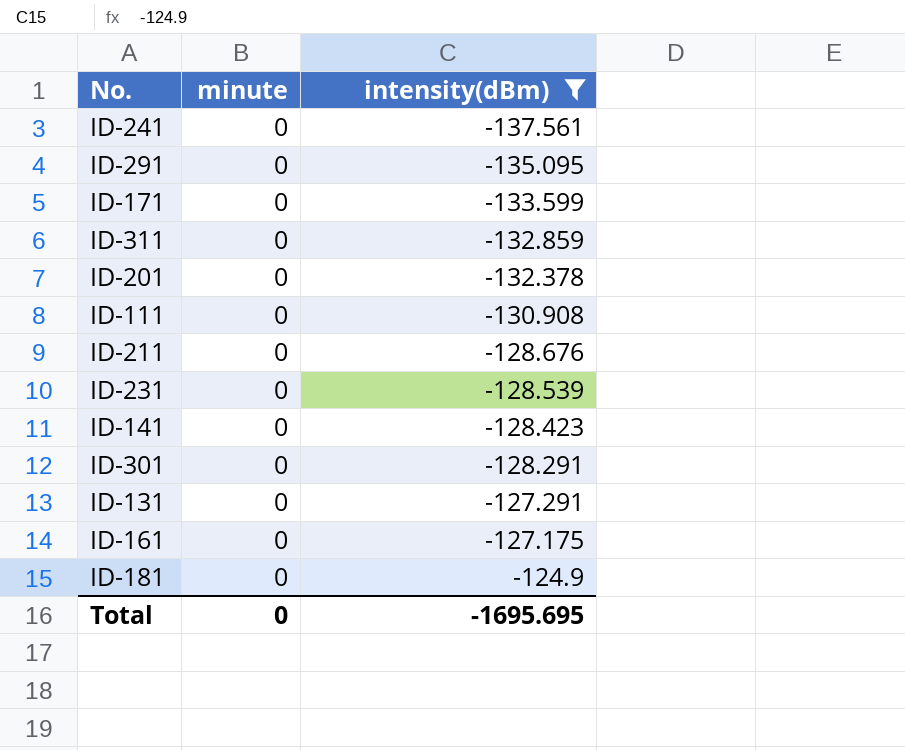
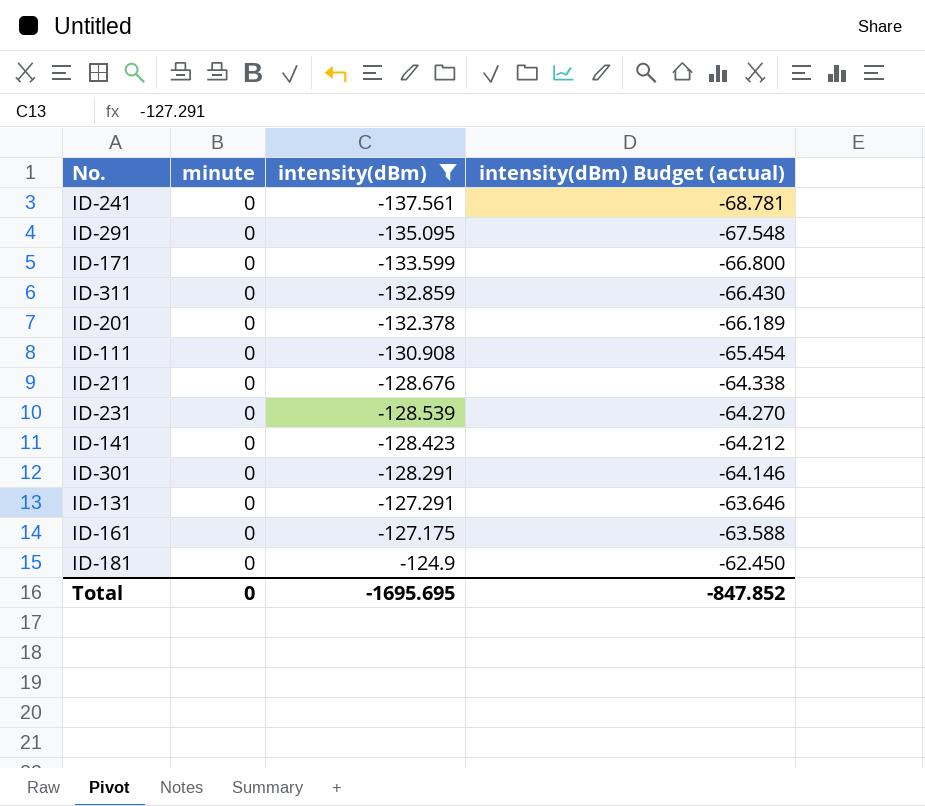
column intensity(dBm) Budget (actual) | formula: none -> [intensity(dBm)] * 0.5

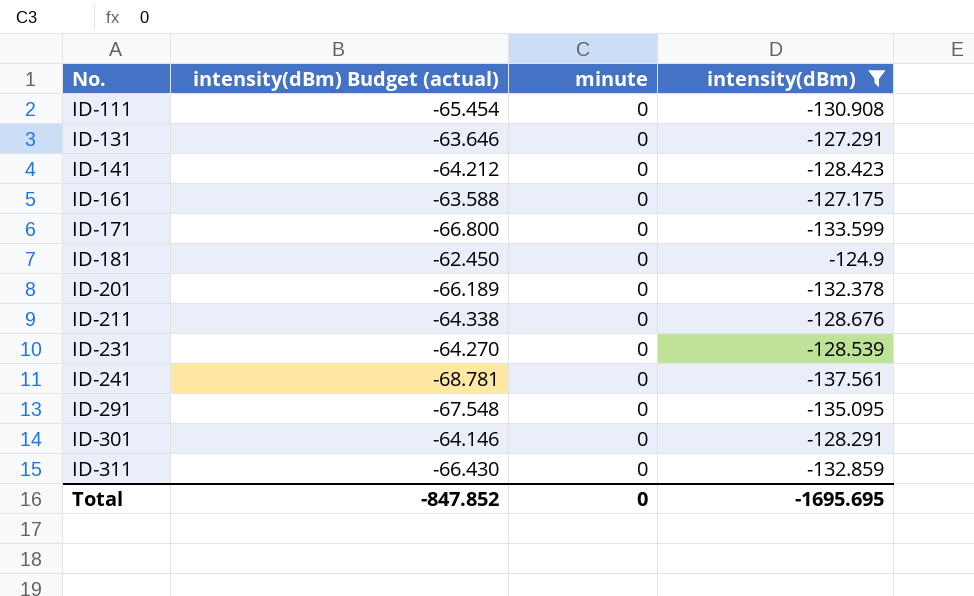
row order: intensity(dBm) ascending -> No. ascending
column intensity(dBm) Budget (actual) | position: 4 -> 2

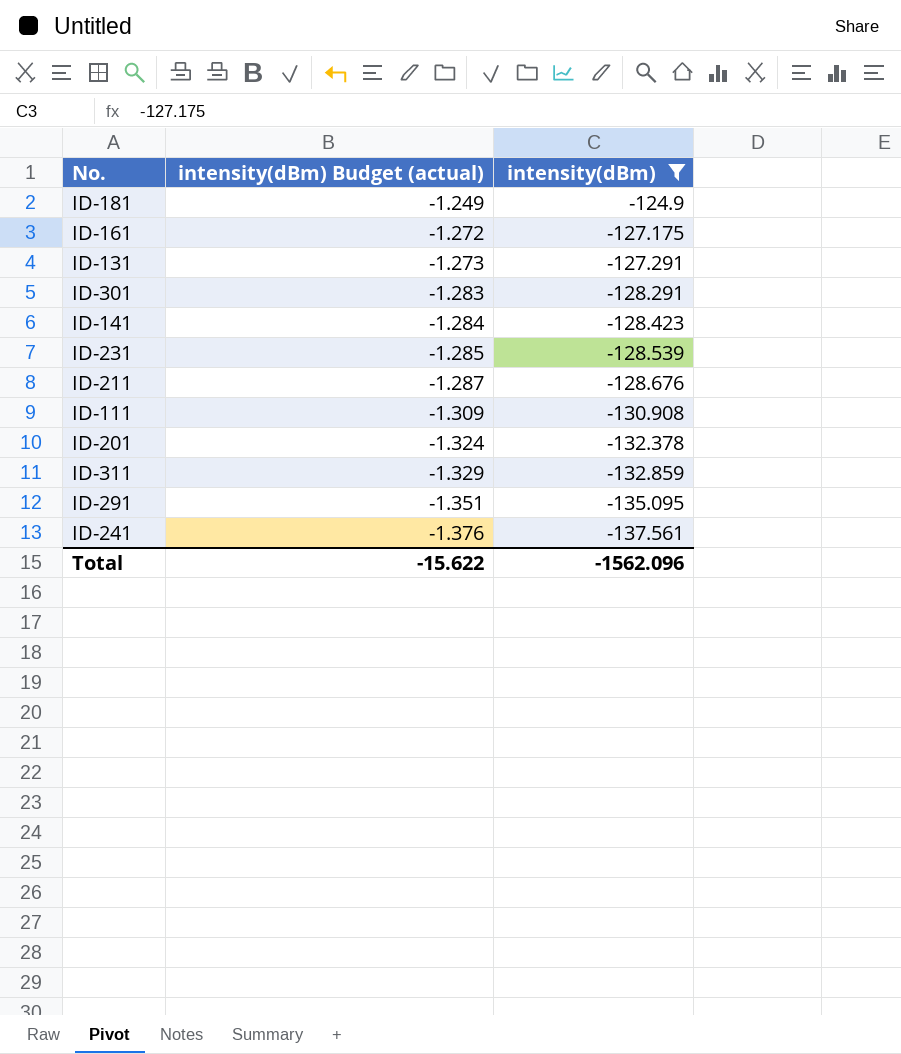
row order: No. ascending -> intensity(dBm) Budget (actual) descending
column minute | position: 3 -> none
column intensity(dBm) Budget (actual) | formula: [intensity(dBm)] * 0.5 -> [intensity(dBm)] * 0.01
row ID-171: -66.800 | 0 | -133.599 -> none
Total | intensity(dBm) Budget (actual): -847.852 -> -15.622
Total | intensity(dBm): -1695.695 -> -1562.096

